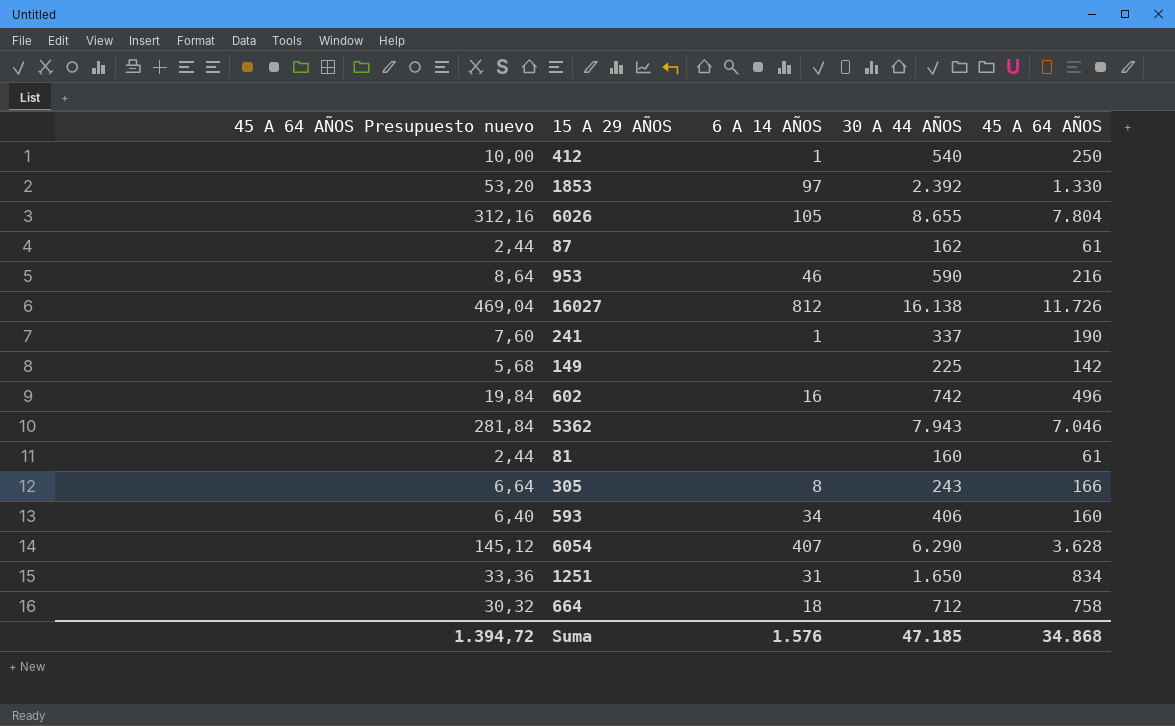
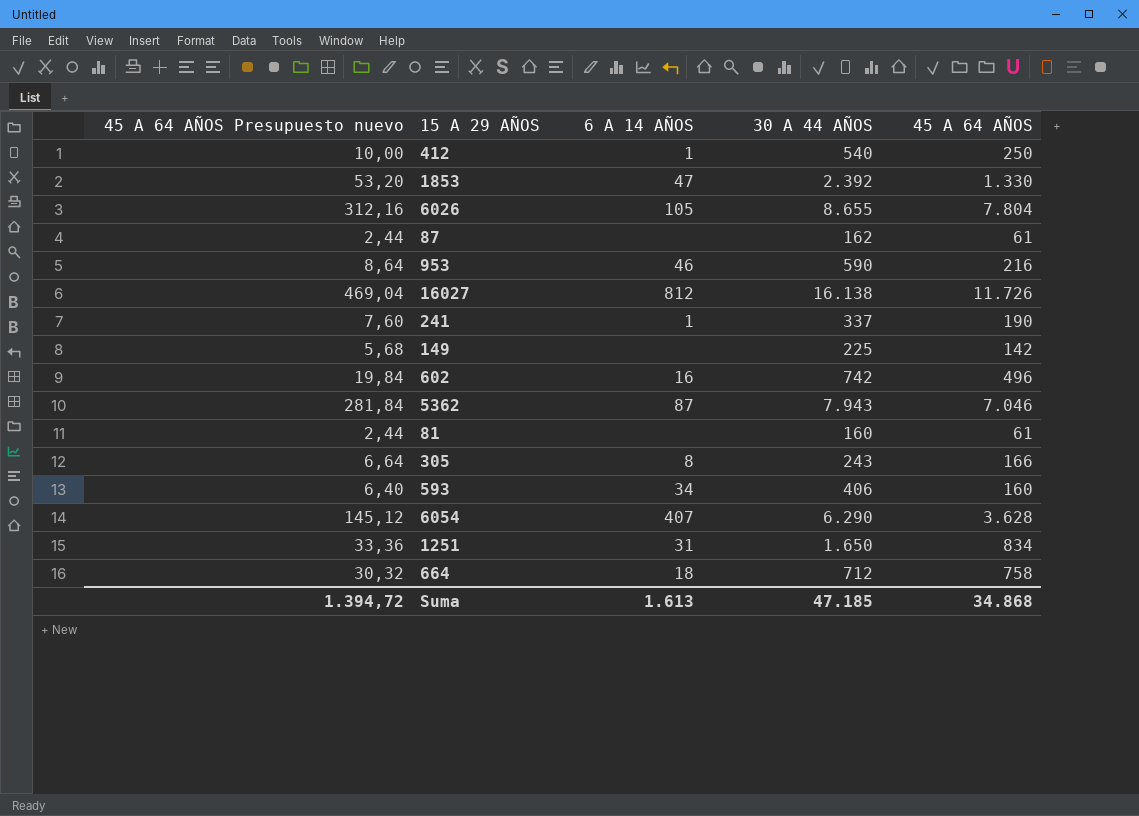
1853 | 6 A 14 AÑOS: 97 -> 47
5362 | 6 A 14 AÑOS: none -> 87
Suma | 6 A 14 AÑOS: 1.576 -> 1.613

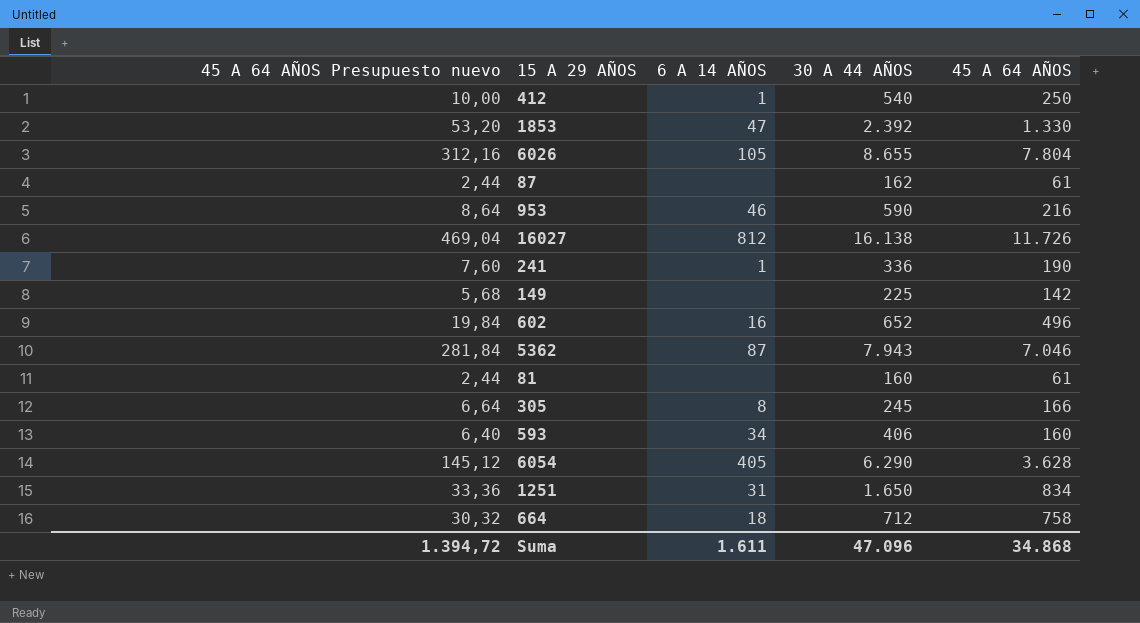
241 | 30 A 44 AÑOS: 337 -> 336
602 | 30 A 44 AÑOS: 742 -> 652
305 | 30 A 44 AÑOS: 243 -> 245
6054 | 6 A 14 AÑOS: 407 -> 405
Suma | 6 A 14 AÑOS: 1.613 -> 1.611
Suma | 30 A 44 AÑOS: 47.185 -> 47.096

